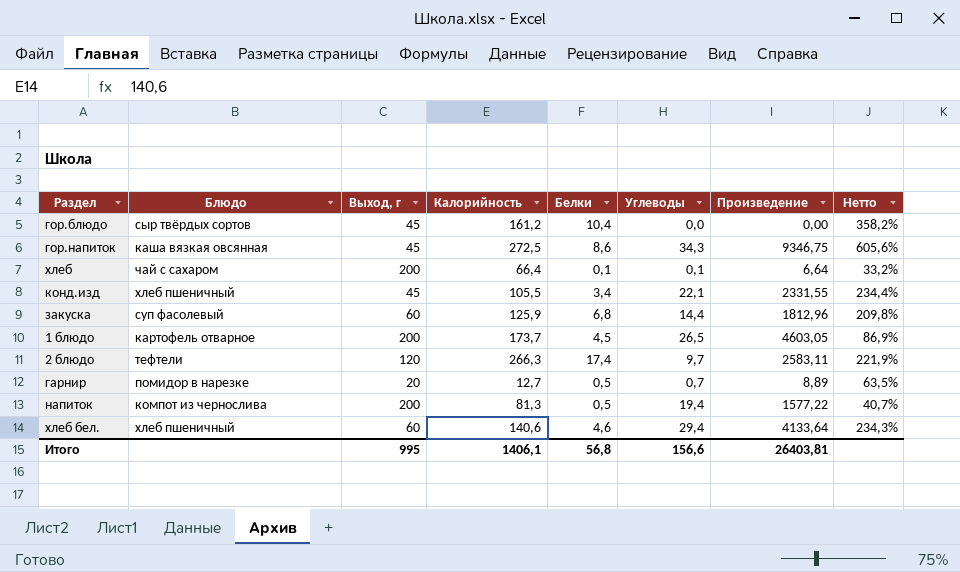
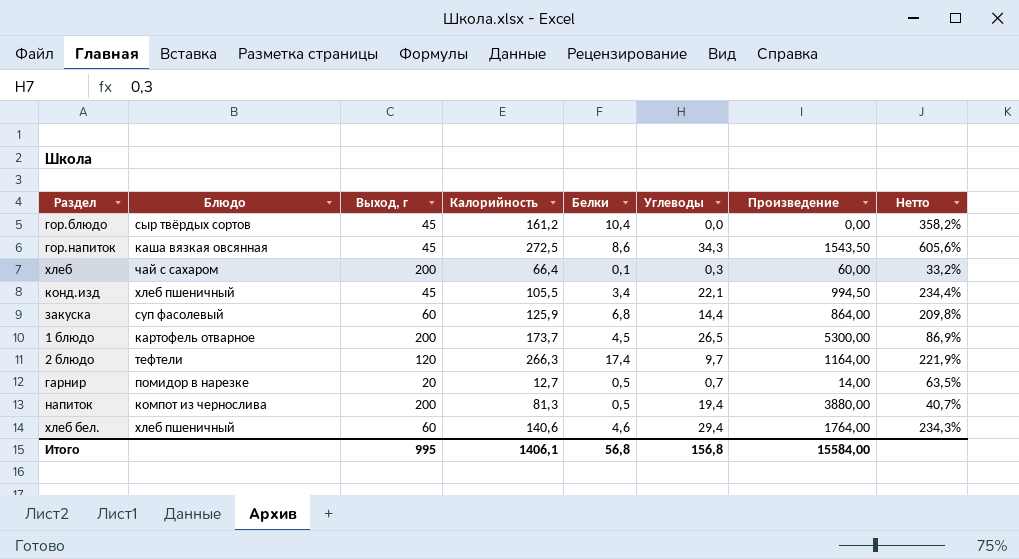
column Произведение | formula: [Калорийность] * [Углеводы] -> [Выход, г] * [Углеводы]
хлеб | Углеводы: 0,1 -> 0,3
Итого | Углеводы: 156,6 -> 156,8
Итого | Произведение: 26403,81 -> 15584,00

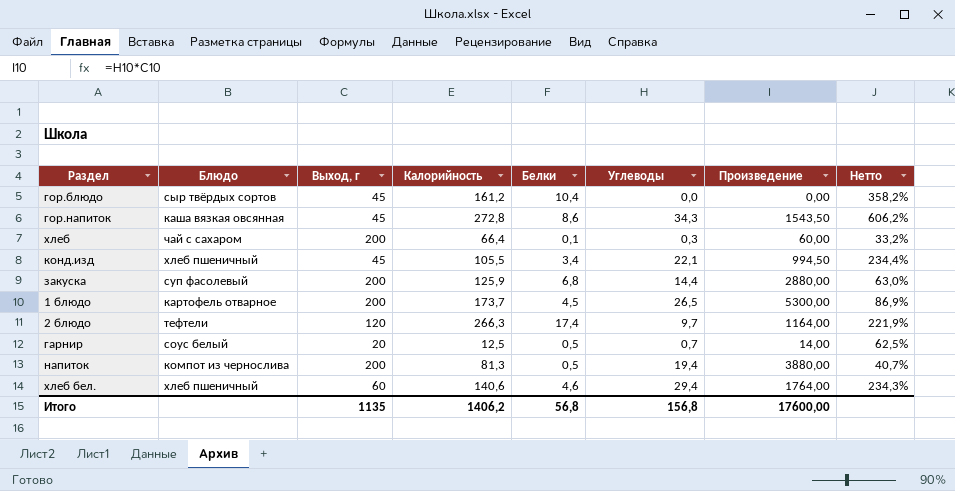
гор.напиток | Калорийность: 272,5 -> 272,8
гор.напиток | Нетто: 605,6% -> 606,2%
закуска | Выход, г: 60 -> 200
закуска | Произведение: 864,00 -> 2880,00
закуска | Нетто: 209,8% -> 63,0%
гарнир | Блюдо: помидор в нарезке -> соус белый
гарнир | Калорийность: 12,7 -> 12,5
гарнир | Нетто: 63,5% -> 62,5%
Итого | Выход, г: 995 -> 1135
Итого | Калорийность: 1406,1 -> 1406,2
Итого | Произведение: 15584,00 -> 17600,00

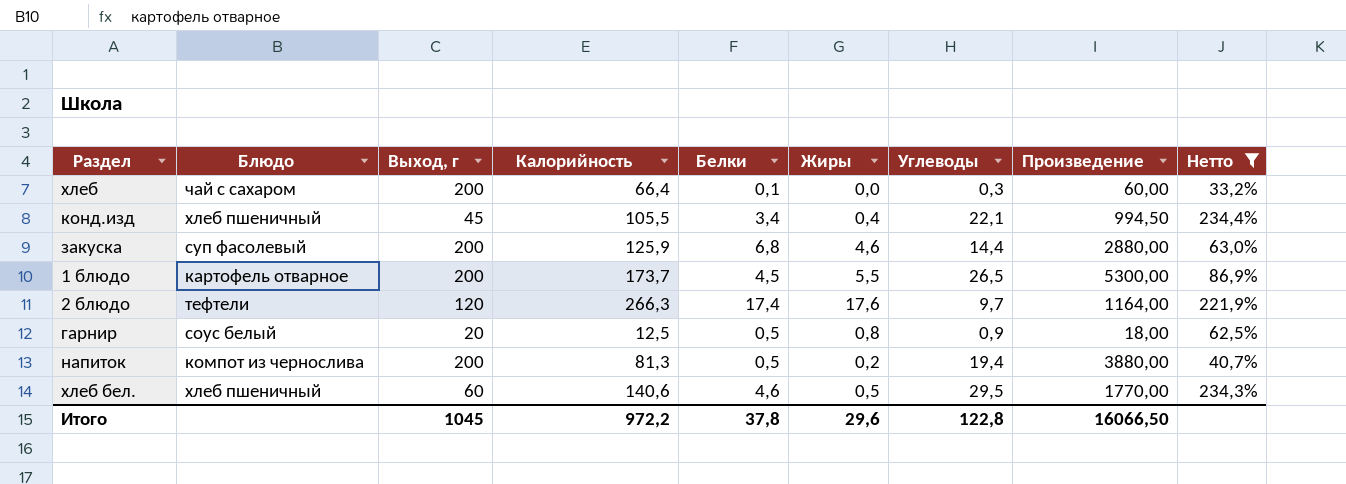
filter: none -> Нетто <= 234,4%
column Жиры | position: none -> 6
гарнир | Углеводы: 0,7 -> 0,9
гарнир | Произведение: 14,00 -> 18,00
хлеб бел. | Углеводы: 29,4 -> 29,5
хлеб бел. | Произведение: 1764,00 -> 1770,00
Итого | Выход, г: 1135 -> 1045
Итого | Калорийность: 1406,2 -> 972,2
Итого | Белки: 56,8 -> 37,8
Итого | Углеводы: 156,8 -> 122,8
Итого | Произведение: 17600,00 -> 16066,50

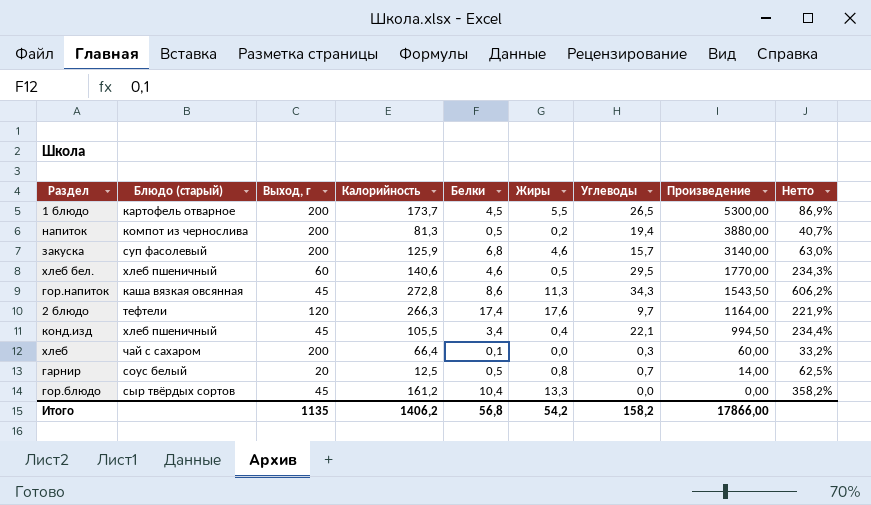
filter: Нетто <= 234,4% -> none
row order: none -> Произведение descending
column name: Блюдо -> Блюдо (старый)
закуска | Углеводы: 14,4 -> 15,7
закуска | Произведение: 2880,00 -> 3140,00
гарнир | Углеводы: 0,9 -> 0,7
гарнир | Произведение: 18,00 -> 14,00
Итого | Выход, г: 1045 -> 1135
Итого | Калорийность: 972,2 -> 1406,2
Итого | Белки: 37,8 -> 56,8
Итого | Жиры: 29,6 -> 54,2
Итого | Углеводы: 122,8 -> 158,2
Итого | Произведение: 16066,50 -> 17866,00

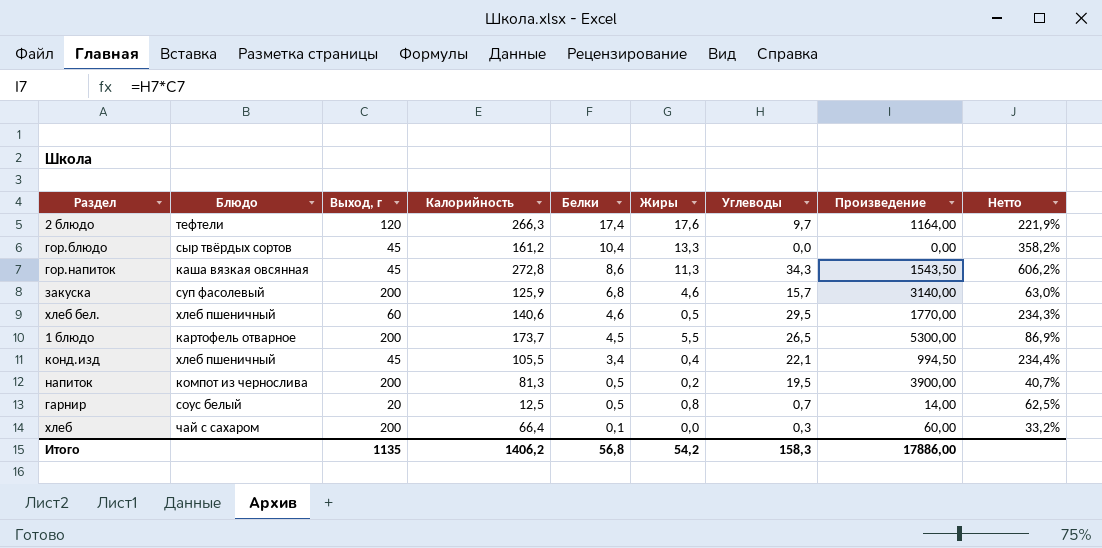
row order: Произведение descending -> Белки descending
column name: Блюдо (старый) -> Блюдо
напиток | Углеводы: 19,4 -> 19,5
напиток | Произведение: 3880,00 -> 3900,00
Итого | Углеводы: 158,2 -> 158,3
Итого | Произведение: 17866,00 -> 17886,00

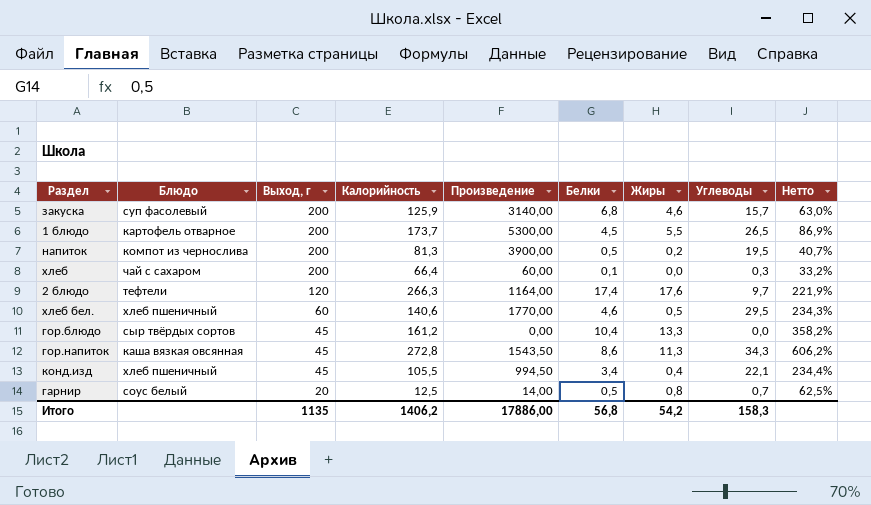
row order: Белки descending -> Выход, г descending
column Произведение | position: 8 -> 5

